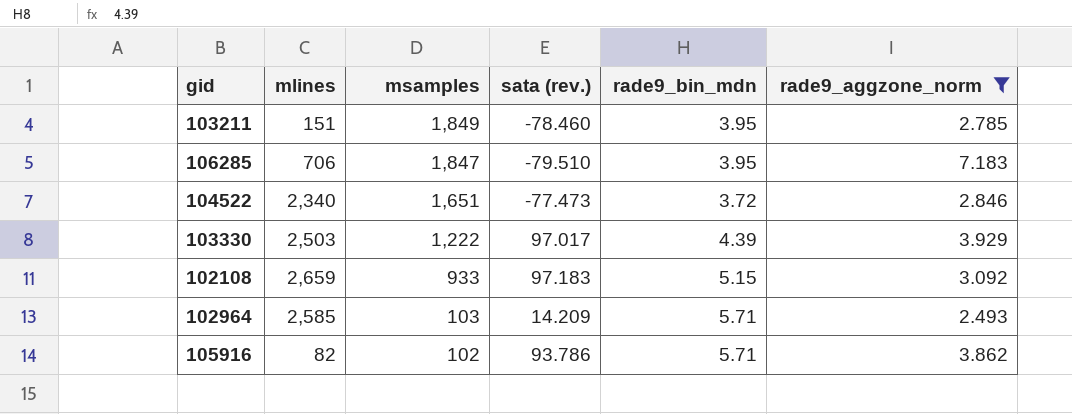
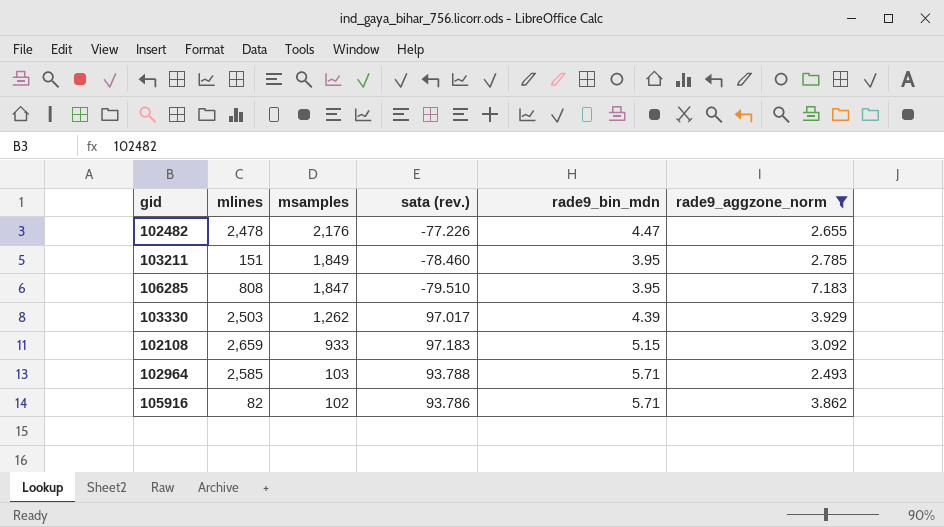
row 104522: 2,340 | 1,651 | -77.473 | 3.72 | 2.846 -> none
row 102482: none -> 2,478 | 2,176 | -77.226 | 4.47 | 2.655
106285 | mlines: 706 -> 808
103330 | msamples: 1,222 -> 1,262
102964 | sata (rev.): 14.209 -> 93.788

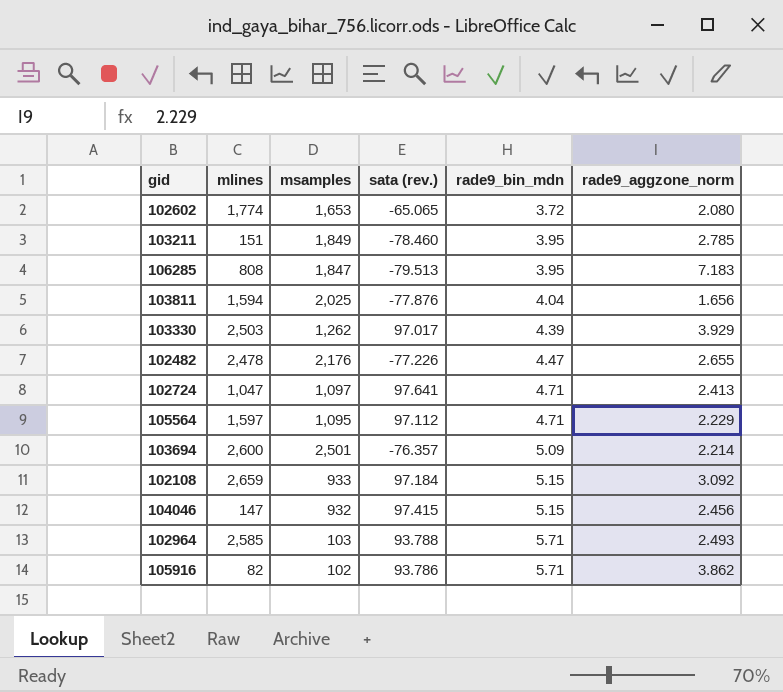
filter: rade9_aggzone_norm >= 2.493 -> none
row order: msamples descending -> rade9_bin_mdn ascending
106285 | sata (rev.): -79.510 -> -79.513
102108 | sata (rev.): 97.183 -> 97.184

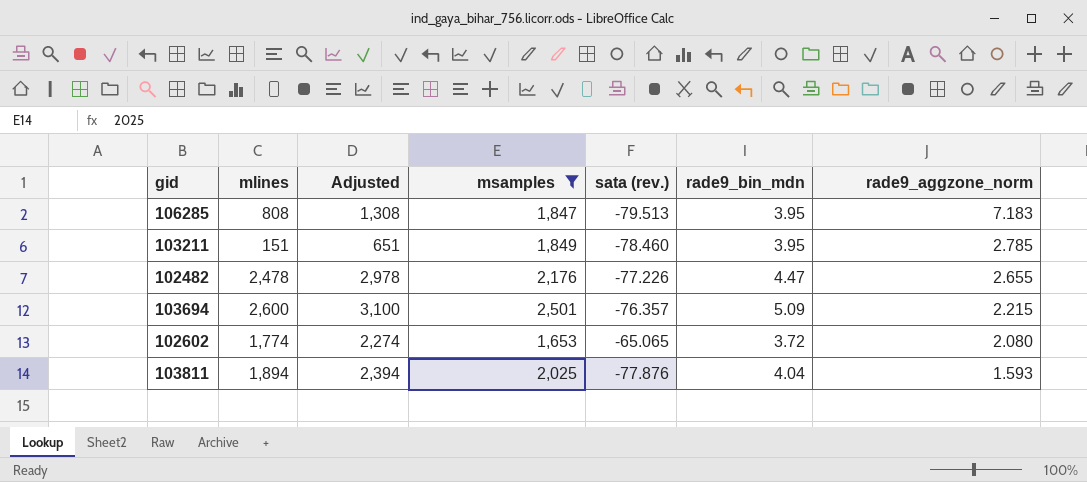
filter: none -> msamples >= 1,653
row order: rade9_bin_mdn ascending -> rade9_aggzone_norm descending
column Adjusted | formula: none -> [mlines] + 500
103694 | rade9_aggzone_norm: 2.214 -> 2.215
103811 | mlines: 1,594 -> 1,894
103811 | rade9_aggzone_norm: 1.656 -> 1.593

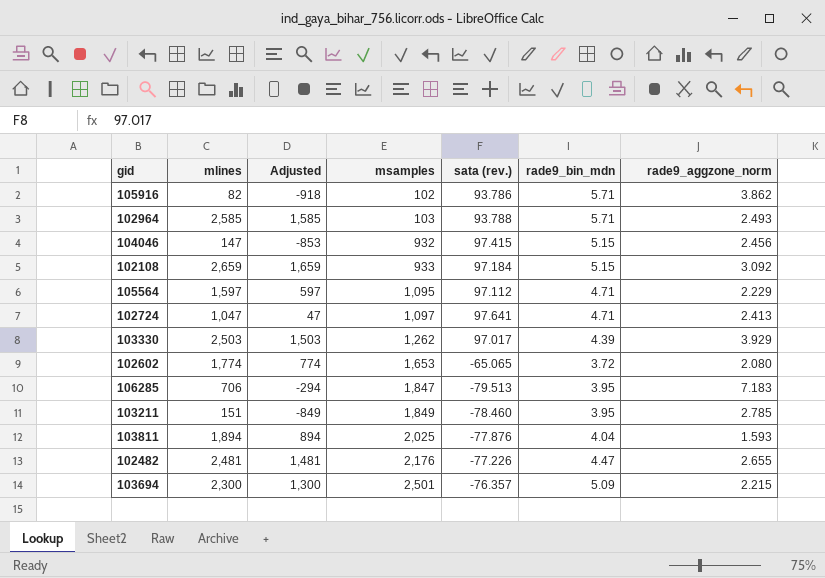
filter: msamples >= 1,653 -> none
row order: rade9_aggzone_norm descending -> msamples ascending
column Adjusted | formula: [mlines] + 500 -> [mlines] - 1000
106285 | mlines: 808 -> 706
102482 | mlines: 2,478 -> 2,481
103694 | mlines: 2,600 -> 2,300

